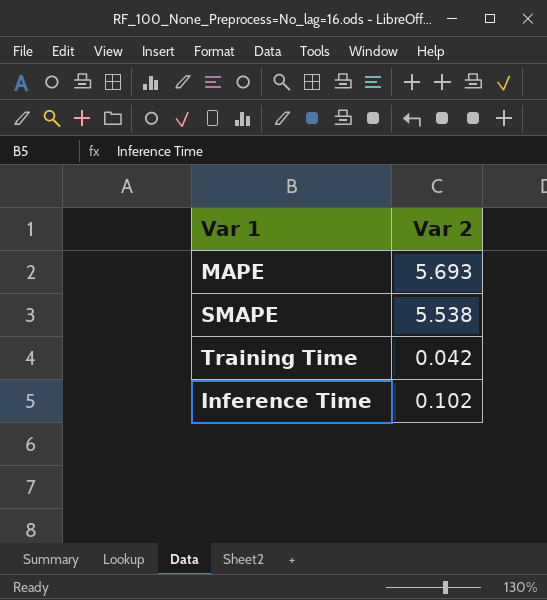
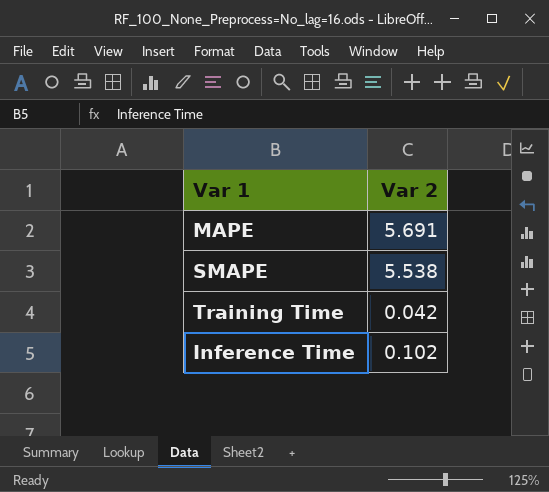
MAPE | Var 2: 5.693 -> 5.691

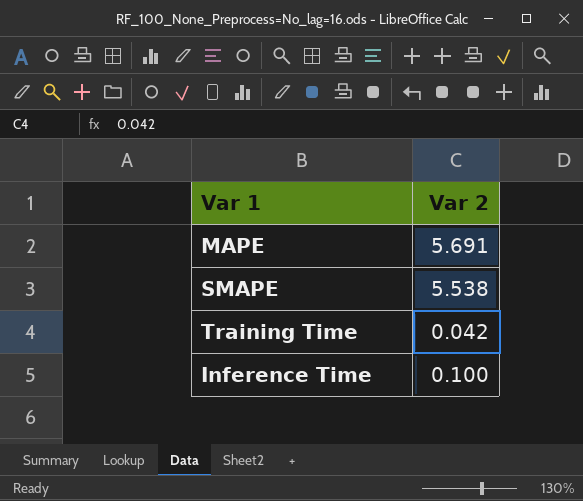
Inference Time | Var 2: 0.102 -> 0.100

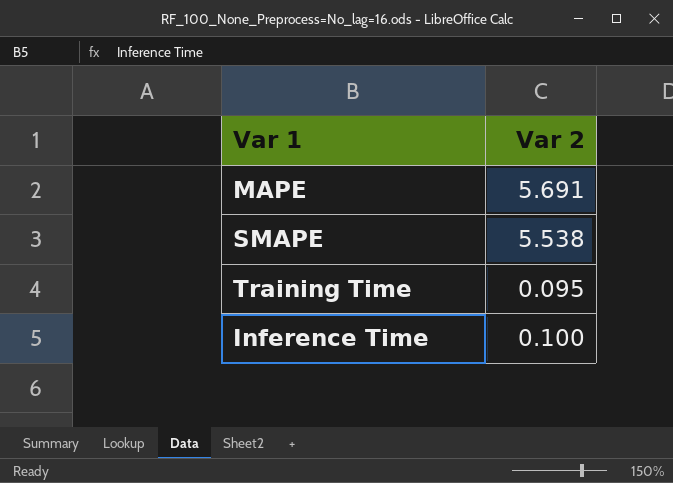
Training Time | Var 2: 0.042 -> 0.095

